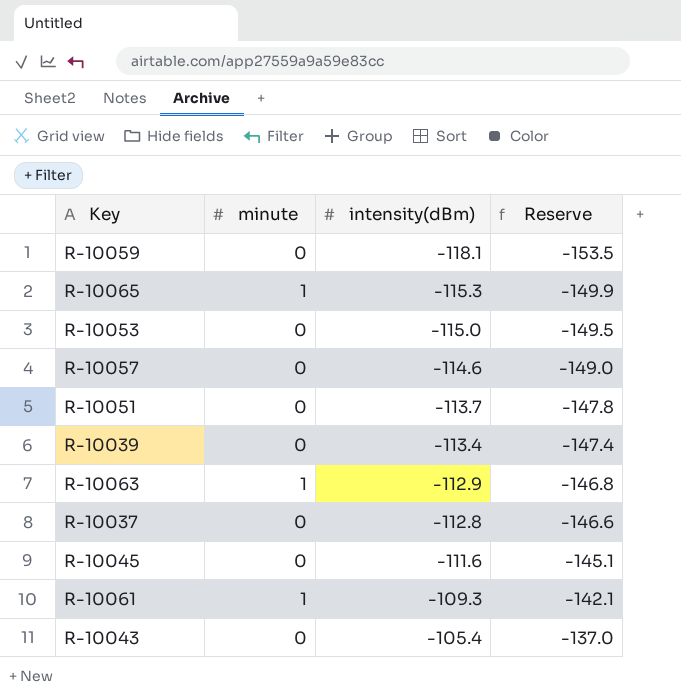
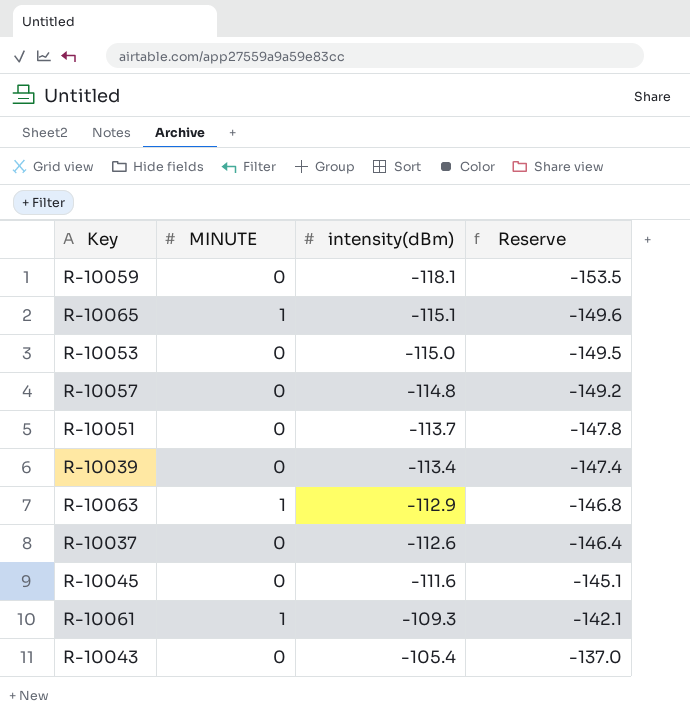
column name: minute -> MINUTE
R-10065 | intensity(dBm): -115.3 -> -115.1
R-10065 | Reserve: -149.9 -> -149.6
R-10057 | intensity(dBm): -114.6 -> -114.8
R-10057 | Reserve: -149.0 -> -149.2
R-10037 | intensity(dBm): -112.8 -> -112.6
R-10037 | Reserve: -146.6 -> -146.4

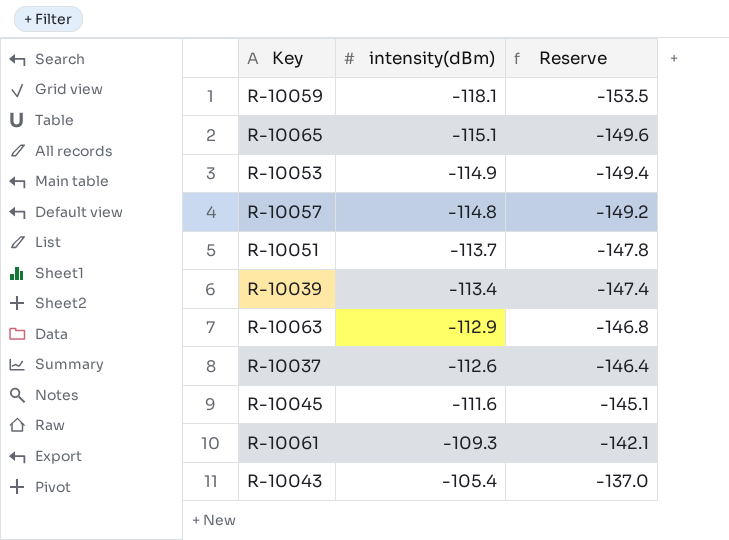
column MINUTE | position: 2 -> none
R-10053 | intensity(dBm): -115.0 -> -114.9
R-10053 | Reserve: -149.5 -> -149.4

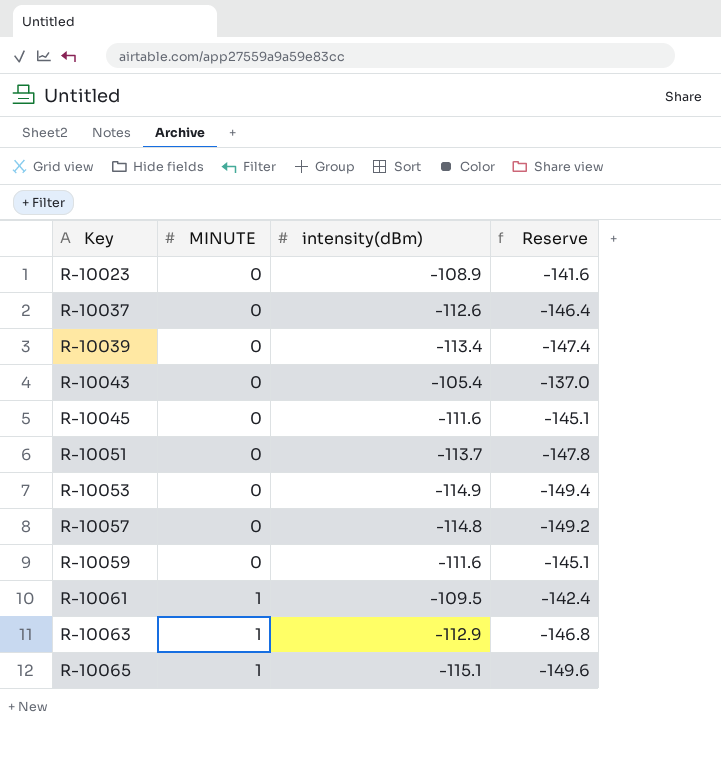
row order: intensity(dBm) ascending -> Key ascending
column MINUTE | position: none -> 2
row R-10023: none -> 0 | -108.9 | -141.6
R-10059 | intensity(dBm): -118.1 -> -111.6
R-10059 | Reserve: -153.5 -> -145.1
R-10061 | intensity(dBm): -109.3 -> -109.5
R-10061 | Reserve: -142.1 -> -142.4

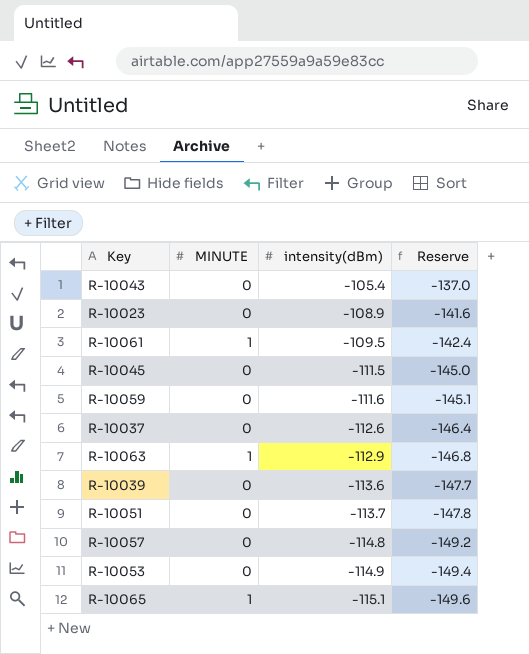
row order: Key ascending -> intensity(dBm) descending
R-10045 | intensity(dBm): -111.6 -> -111.5
R-10045 | Reserve: -145.1 -> -145.0
R-10039 | intensity(dBm): -113.4 -> -113.6
R-10039 | Reserve: -147.4 -> -147.7

